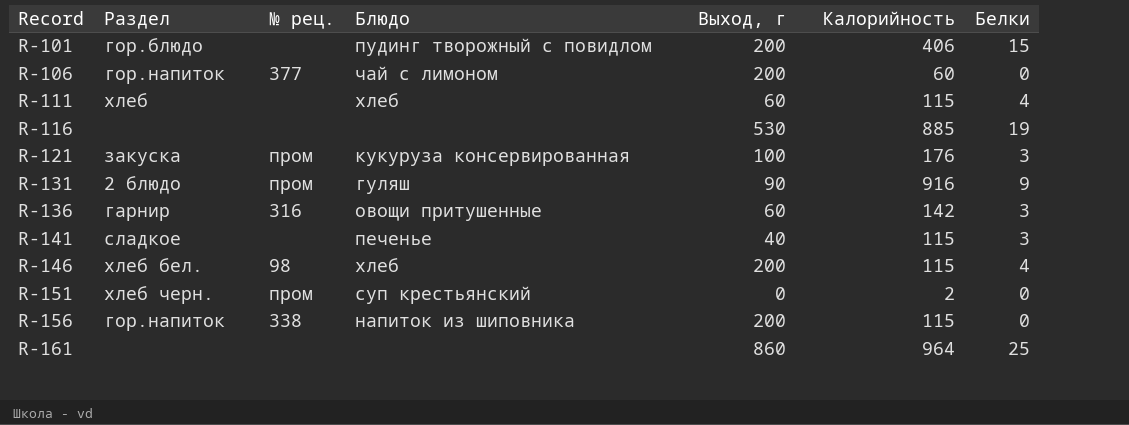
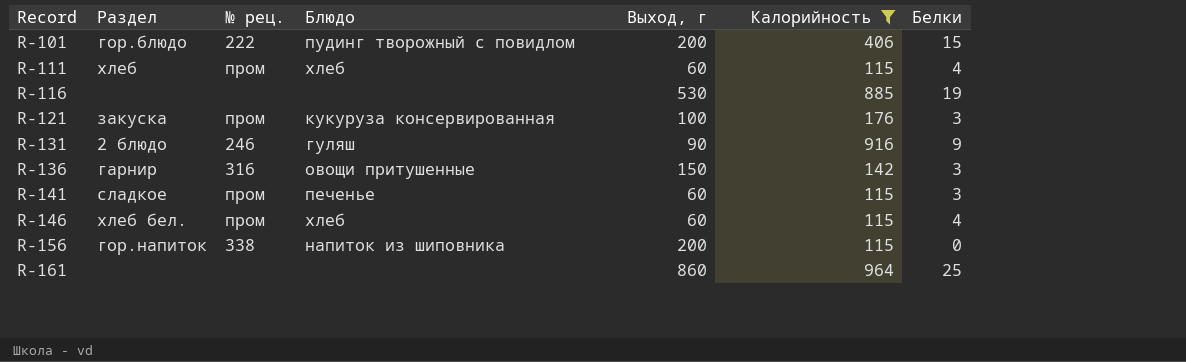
filter: none -> Калорийность >= 115
R-101 | № рец.: none -> 222
R-111 | № рец.: none -> пром
R-131 | № рец.: пром -> 246
R-136 | Выход, г: 60 -> 150
R-141 | № рец.: none -> пром
R-141 | Выход, г: 40 -> 60
R-146 | № рец.: 98 -> пром
R-146 | Выход, г: 200 -> 60

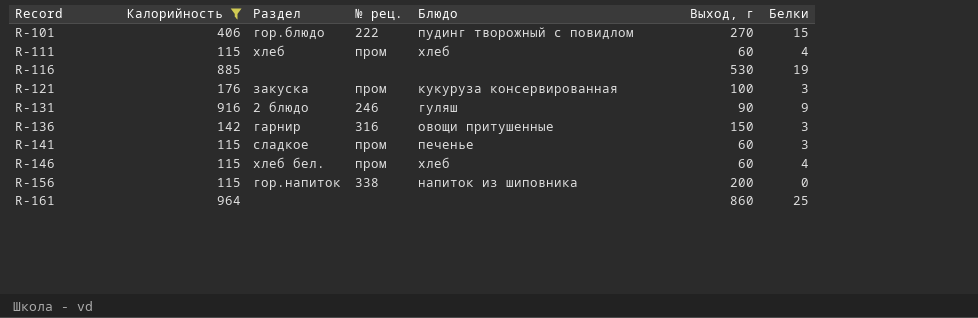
column Калорийность | position: 6 -> 2
R-101 | Выход, г: 200 -> 270

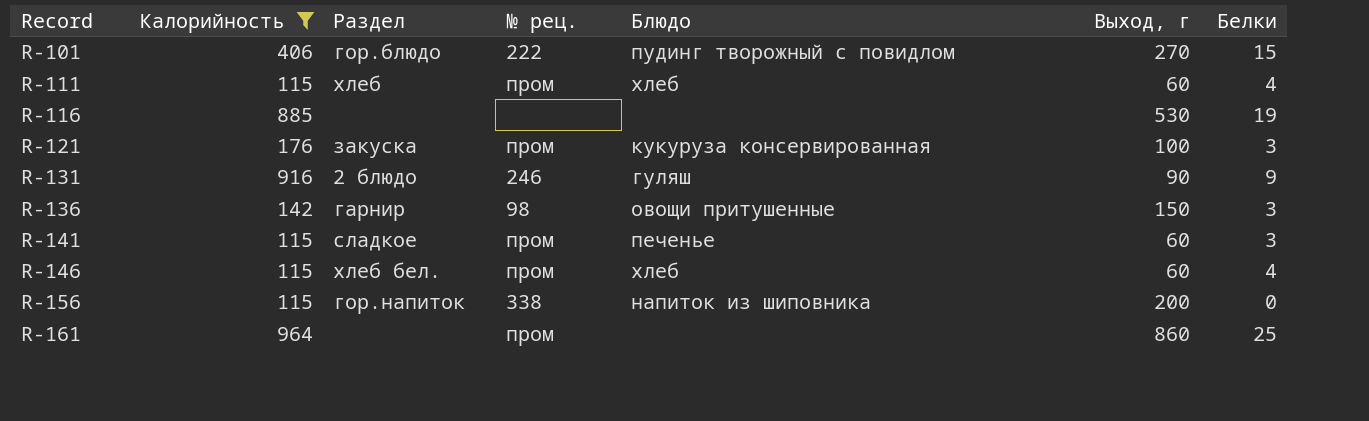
R-136 | № рец.: 316 -> 98
R-161 | № рец.: none -> пром

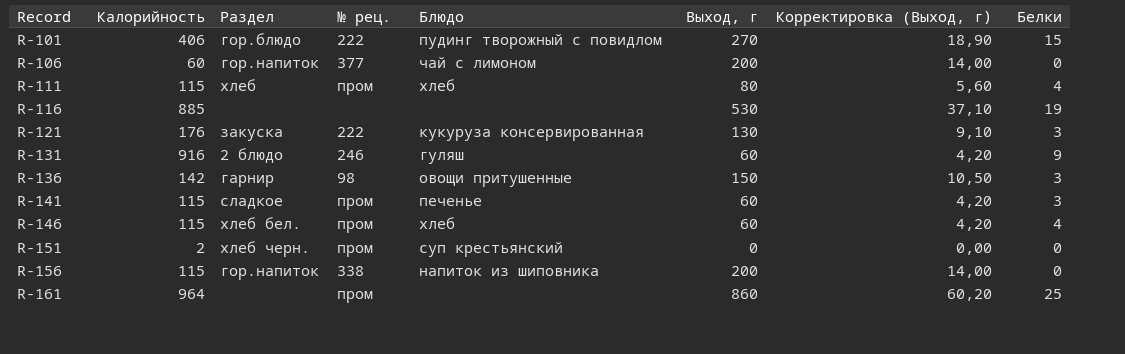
filter: Калорийность >= 115 -> none
column Корректировка (Выход, г) | formula: none -> [Выход, г] * 0,07
R-111 | Выход, г: 60 -> 80
R-121 | № рец.: пром -> 222
R-121 | Выход, г: 100 -> 130
R-131 | Выход, г: 90 -> 60

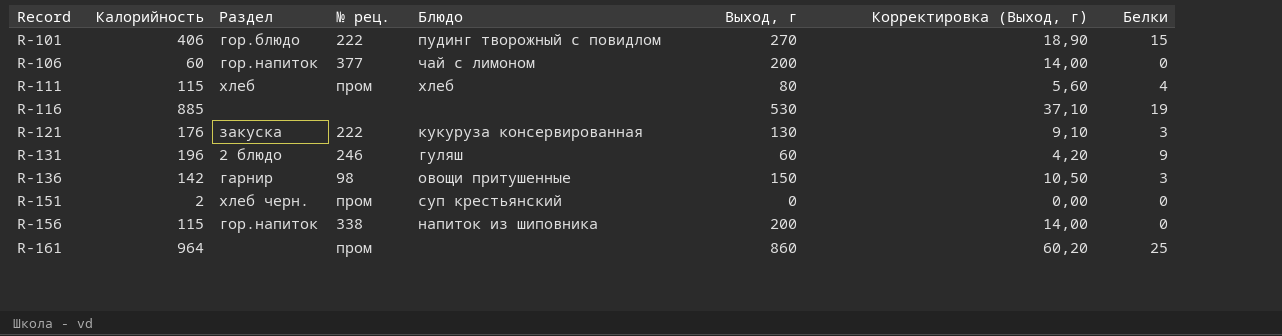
row R-141: 115 | сладкое | пром | печенье | 60 | 4,20 | 3 -> none
row R-146: 115 | хлеб бел. | пром | хлеб | 60 | 4,20 | 4 -> none
R-131 | Калорийность: 916 -> 196

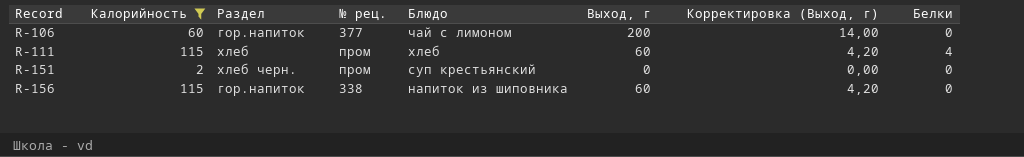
filter: none -> Калорийность <= 115
R-111 | Выход, г: 80 -> 60
R-111 | Корректировка (Выход, г): 5,60 -> 4,20
R-156 | Выход, г: 200 -> 60
R-156 | Корректировка (Выход, г): 14,00 -> 4,20

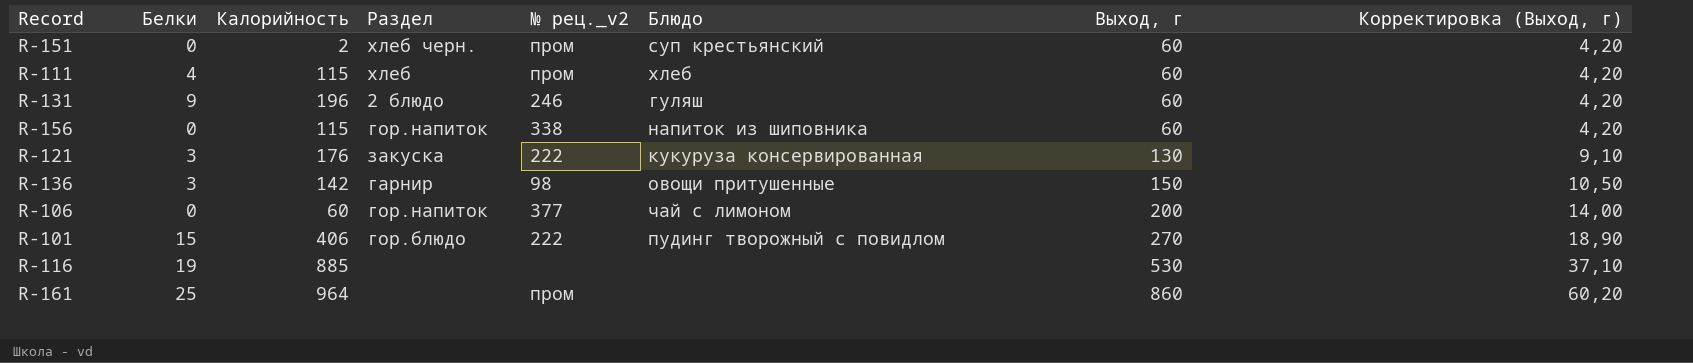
filter: Калорийность <= 115 -> none
row order: Record ascending -> Выход, г ascending
column Белки | position: 8 -> 2
column name: № рец. -> № рец._v2
R-151 | Выход, г: 0 -> 60
R-151 | Корректировка (Выход, г): 0,00 -> 4,20

